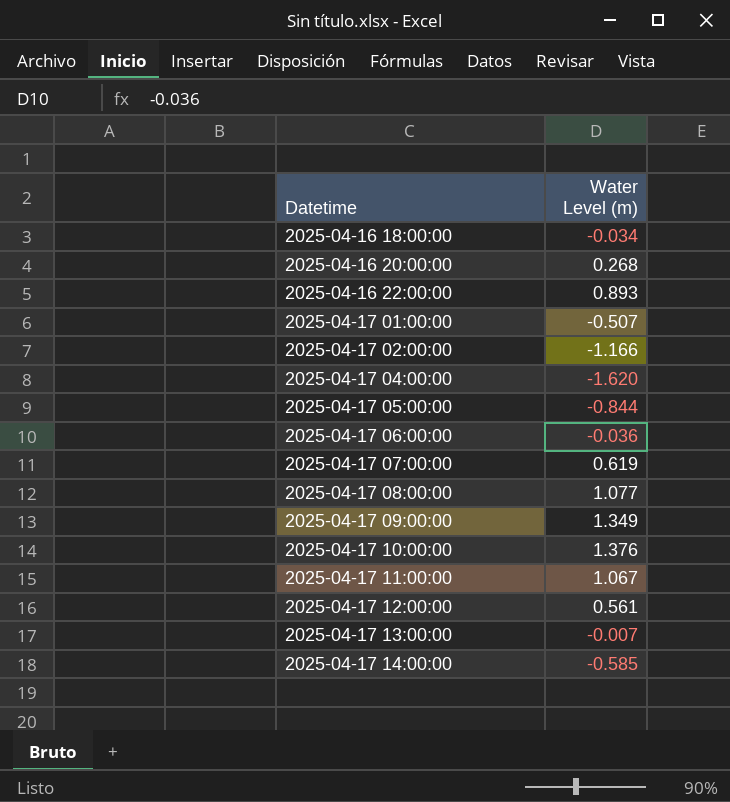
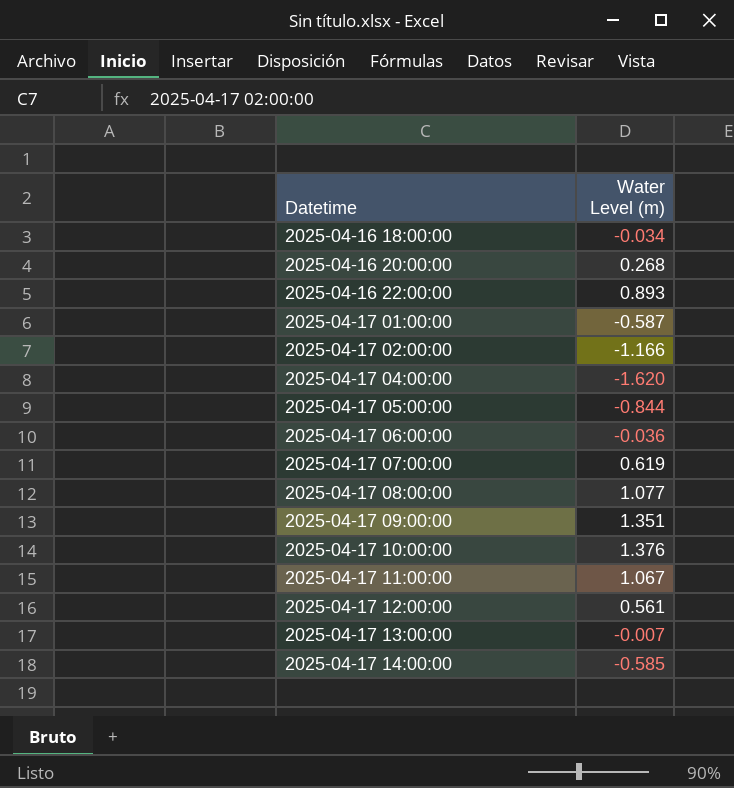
2025-04-17 01:00:00 | Water Level (m): -0.507 -> -0.587
2025-04-17 09:00:00 | Water Level (m): 1.349 -> 1.351

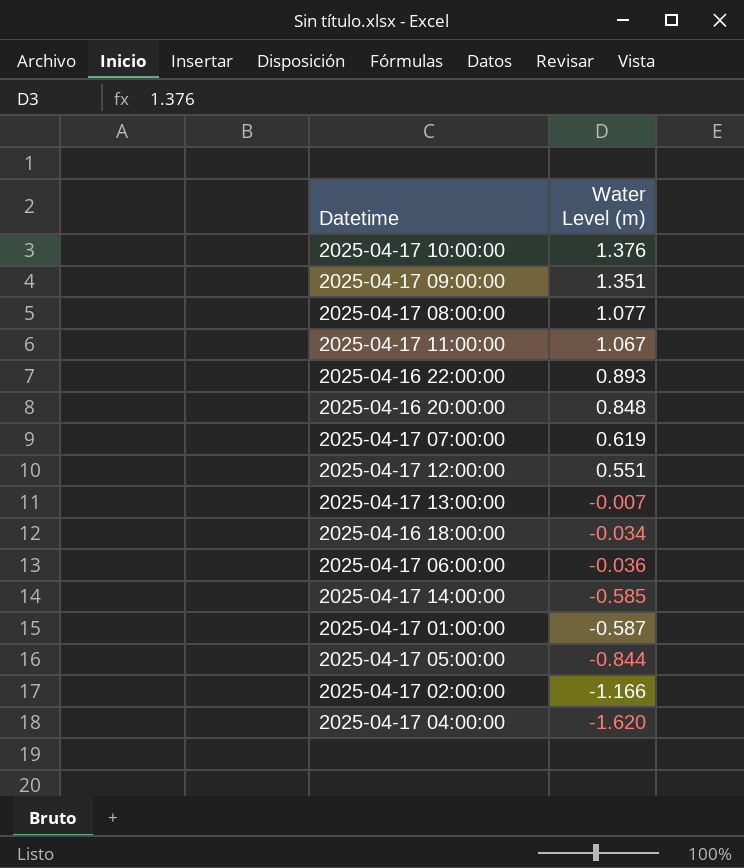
row order: Datetime ascending -> Water Level (m) descending
2025-04-16 20:00:00 | Water Level (m): 0.268 -> 0.848
2025-04-17 12:00:00 | Water Level (m): 0.561 -> 0.551

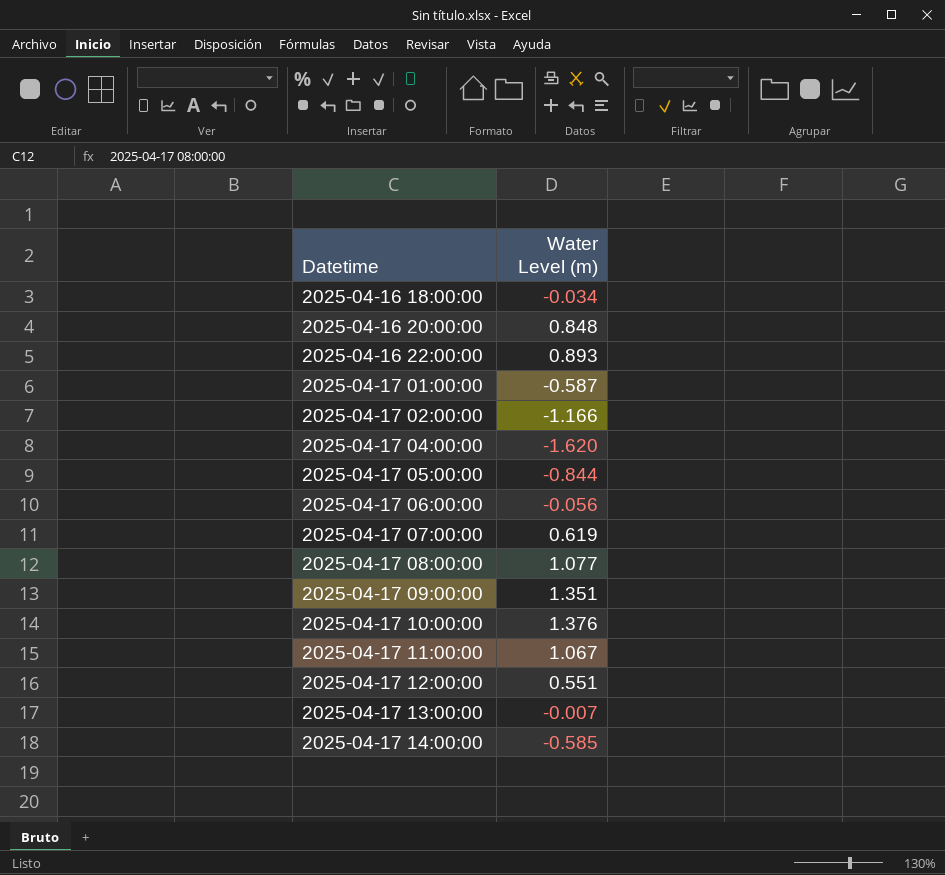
row order: Water Level (m) descending -> Datetime ascending
2025-04-17 06:00:00 | Water Level (m): -0.036 -> -0.056

